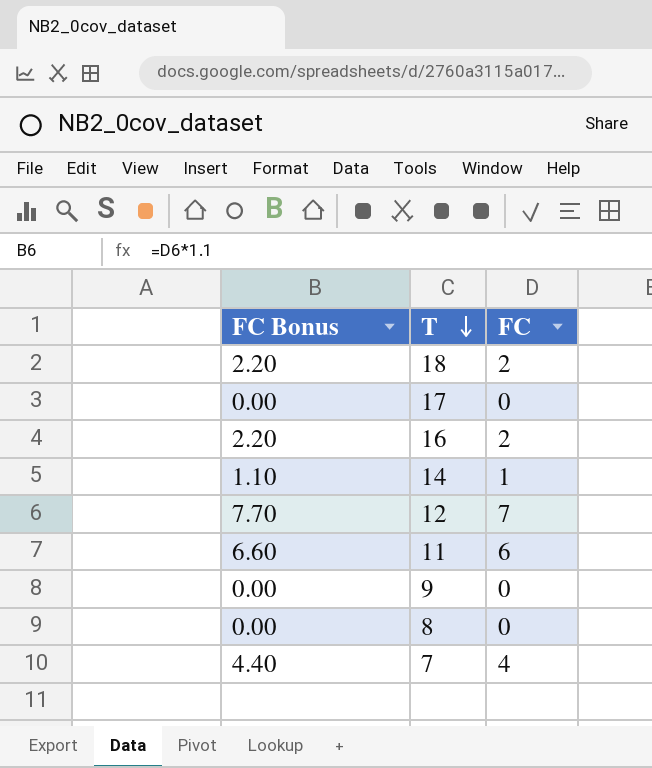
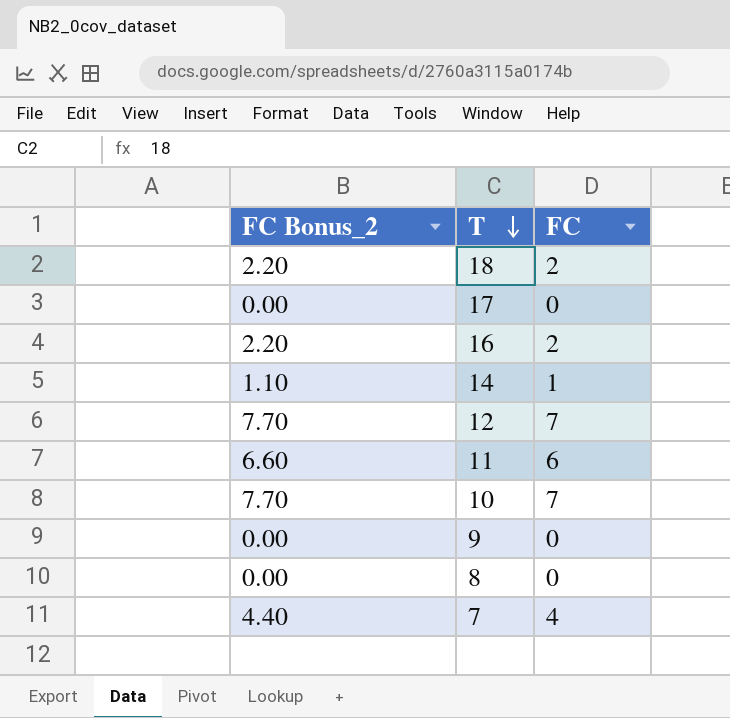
column name: FC Bonus -> FC Bonus_2
row 10: none -> 7.70 | 7

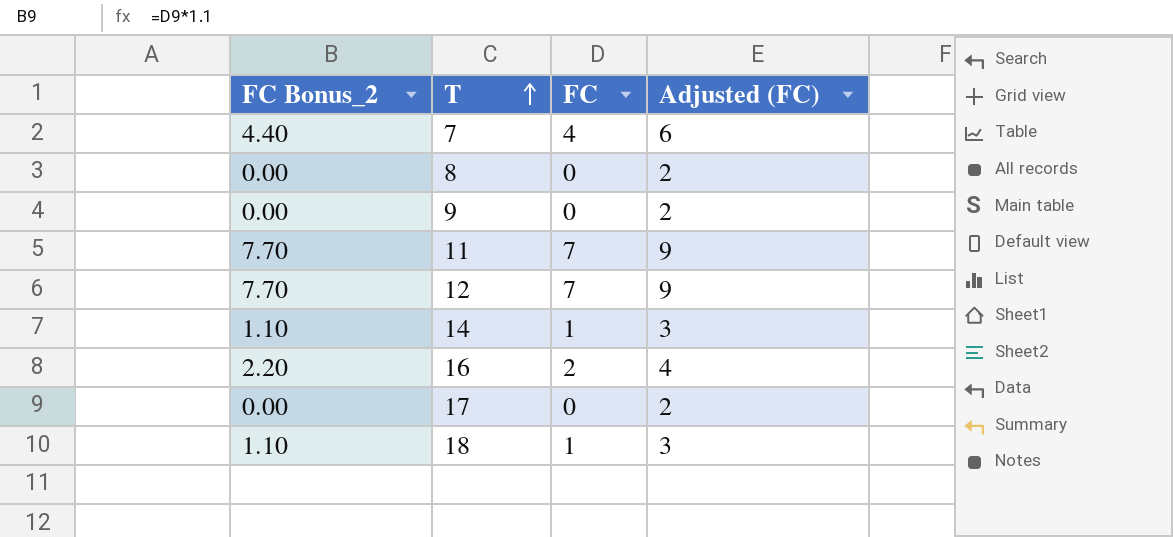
row order: T descending -> T ascending
column Adjusted (FC) | formula: none -> [FC] + 2
row 10: 7.70 | 7 -> none
11 | FC Bonus_2: 6.60 -> 7.70
11 | FC: 6 -> 7
18 | FC Bonus_2: 2.20 -> 1.10
18 | FC: 2 -> 1

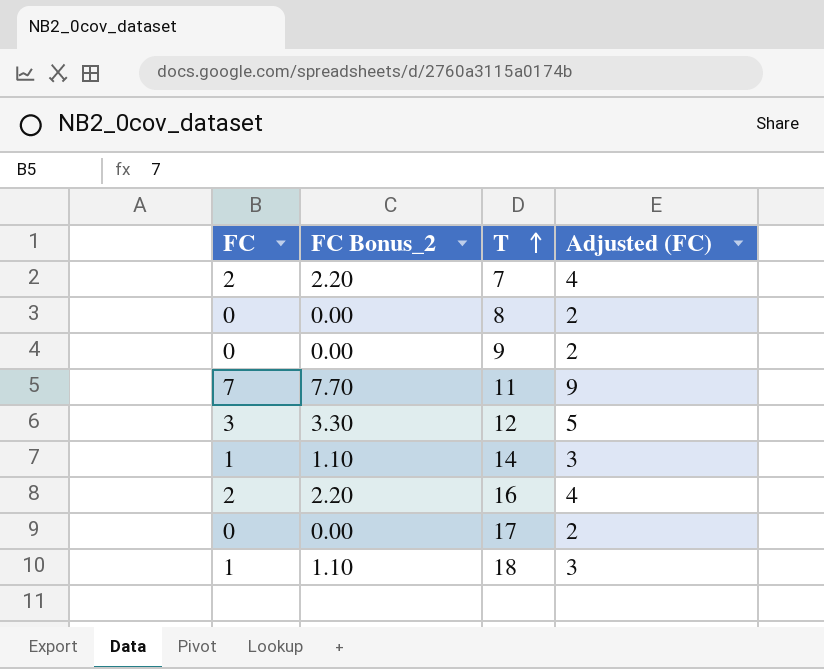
column FC | position: 3 -> 1
7 | FC: 4 -> 2
7 | FC Bonus_2: 4.40 -> 2.20
7 | Adjusted (FC): 6 -> 4
12 | FC: 7 -> 3
12 | FC Bonus_2: 7.70 -> 3.30
12 | Adjusted (FC): 9 -> 5

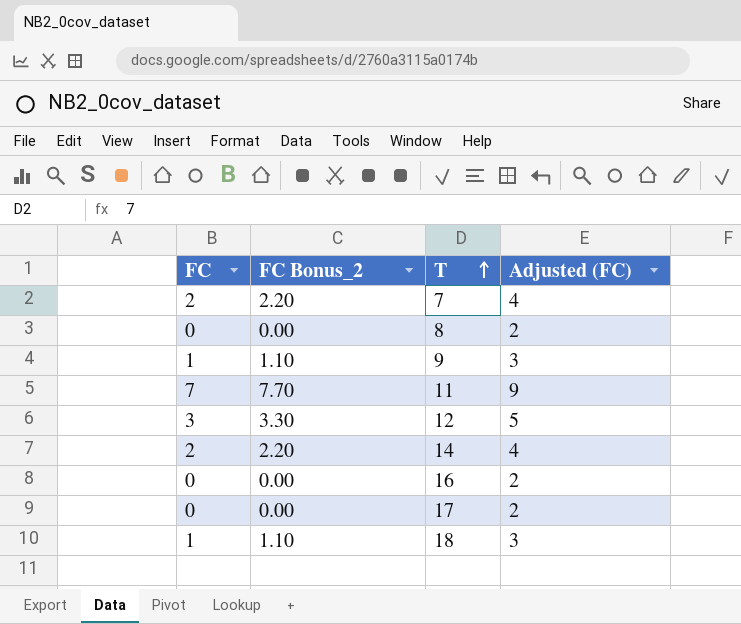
9 | FC: 0 -> 1
9 | FC Bonus_2: 0.00 -> 1.10
9 | Adjusted (FC): 2 -> 3
14 | FC: 1 -> 2
14 | FC Bonus_2: 1.10 -> 2.20
14 | Adjusted (FC): 3 -> 4
16 | FC: 2 -> 0
16 | FC Bonus_2: 2.20 -> 0.00
16 | Adjusted (FC): 4 -> 2

